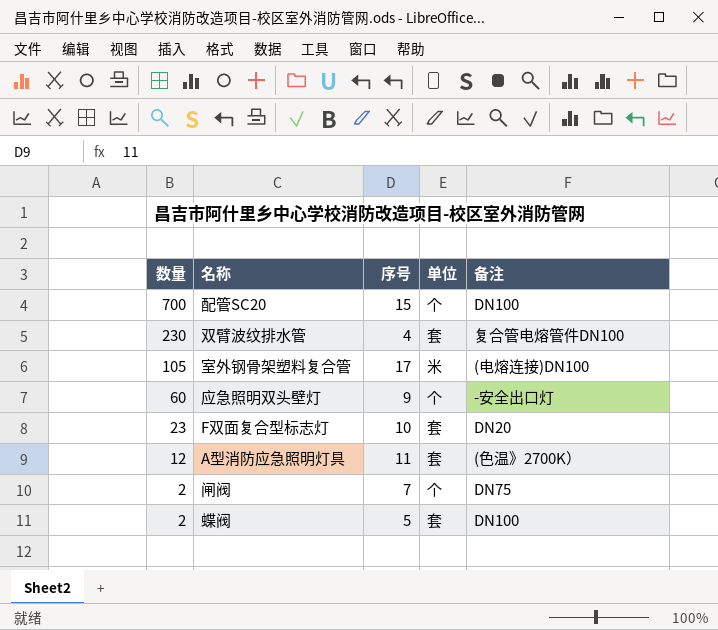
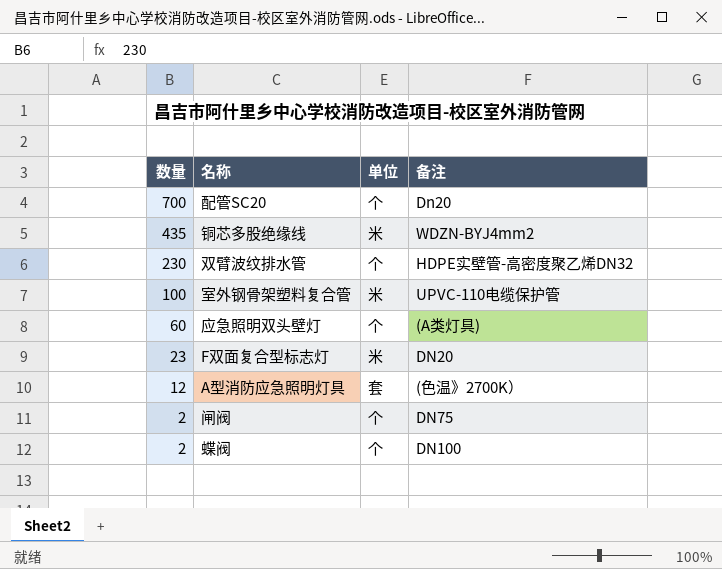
column 序号 | position: 3 -> none
配管SC20 | 备注: DN100 -> Dn20
row 铜芯多股绝缘线: none -> 435 | 米 | WDZN-BYJ4mm2
双臂波纹排水管 | 单位: 套 -> 个
双臂波纹排水管 | 备注: 复合管电熔管件DN100 -> HDPE实壁管-高密度聚乙烯DN32
室外钢骨架塑料复合管 | 数量: 105 -> 100
室外钢骨架塑料复合管 | 备注: (电熔连接)DN100 -> UPVC-110电缆保护管
应急照明双头壁灯 | 备注: -安全出口灯 -> (A类灯具)
F双面复合型标志灯 | 单位: 套 -> 米
蝶阀 | 单位: 套 -> 个

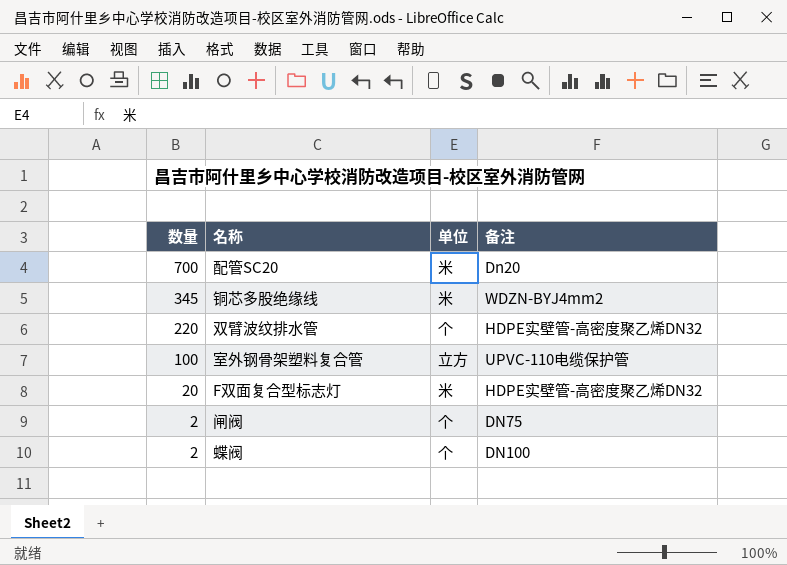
row 应急照明双头壁灯: 60 | 个 | (A类灯具) -> none
row A型消防应急照明灯具: 12 | 套 | (色温》2700K） -> none
配管SC20 | 单位: 个 -> 米
铜芯多股绝缘线 | 数量: 435 -> 345
双臂波纹排水管 | 数量: 230 -> 220
室外钢骨架塑料复合管 | 单位: 米 -> 立方
F双面复合型标志灯 | 数量: 23 -> 20
F双面复合型标志灯 | 备注: DN20 -> HDPE实壁管-高密度聚乙烯DN32

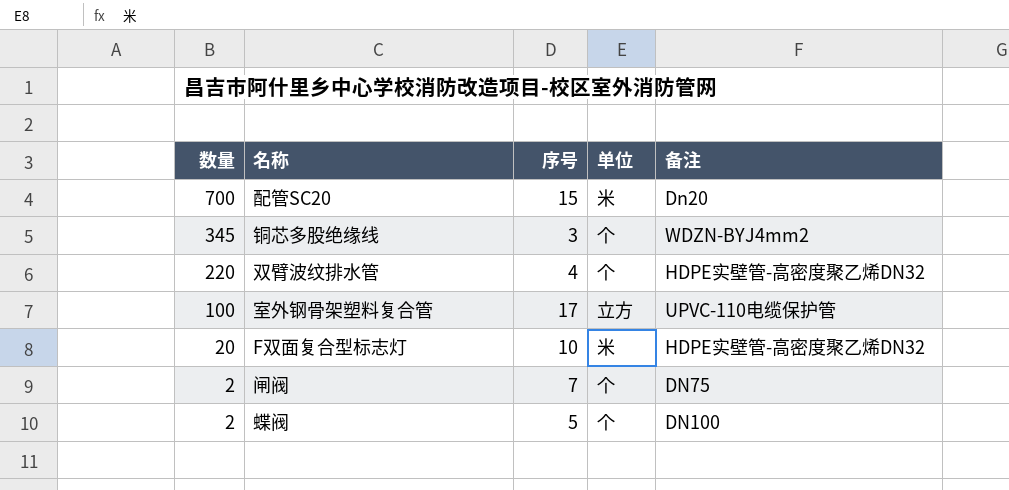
column 序号 | position: none -> 3
铜芯多股绝缘线 | 单位: 米 -> 个

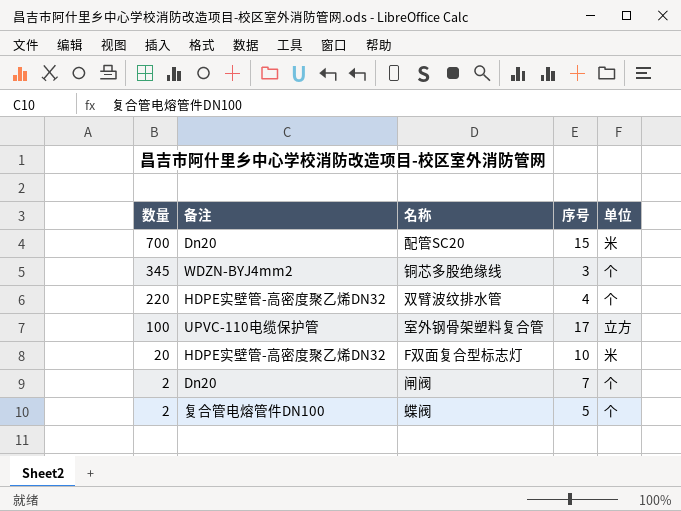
column 备注 | position: 5 -> 2
闸阀 | 备注: DN75 -> Dn20
蝶阀 | 备注: DN100 -> 复合管电熔管件DN100

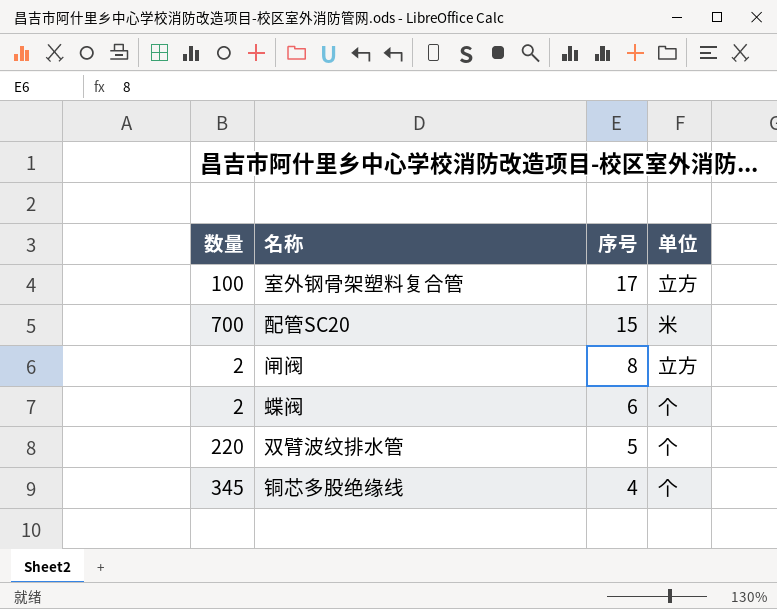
row order: 数量 descending -> 序号 descending
column 备注 | position: 2 -> none
row F双面复合型标志灯: 20 | HDPE实壁管-高密度聚乙烯DN32 | 10 | 米 -> none
闸阀 | 序号: 7 -> 8
闸阀 | 单位: 个 -> 立方
蝶阀 | 序号: 5 -> 6
双臂波纹排水管 | 序号: 4 -> 5
铜芯多股绝缘线 | 序号: 3 -> 4

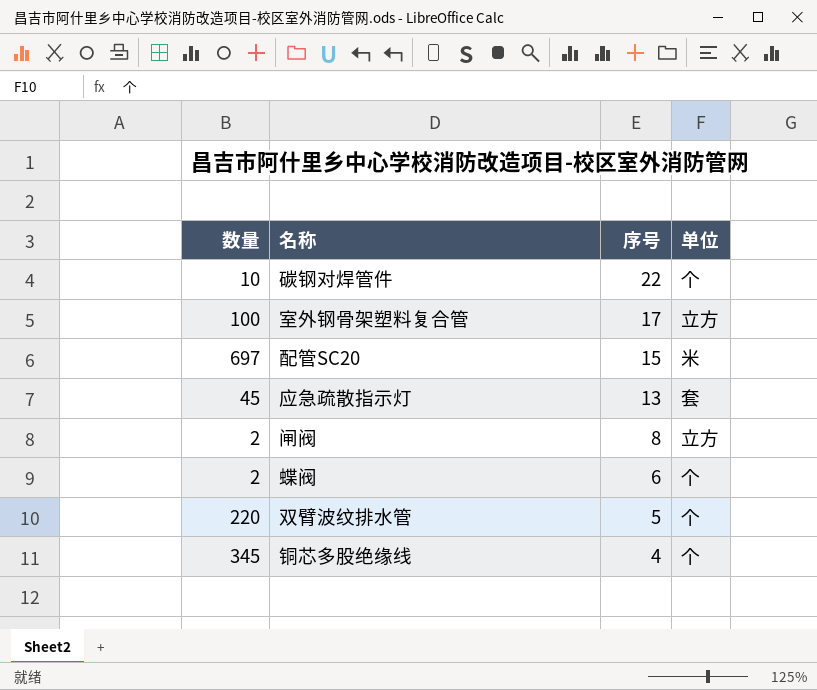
row 碳钢对焊管件: none -> 10 | 22 | 个
配管SC20 | 数量: 700 -> 697
row 应急疏散指示灯: none -> 45 | 13 | 套

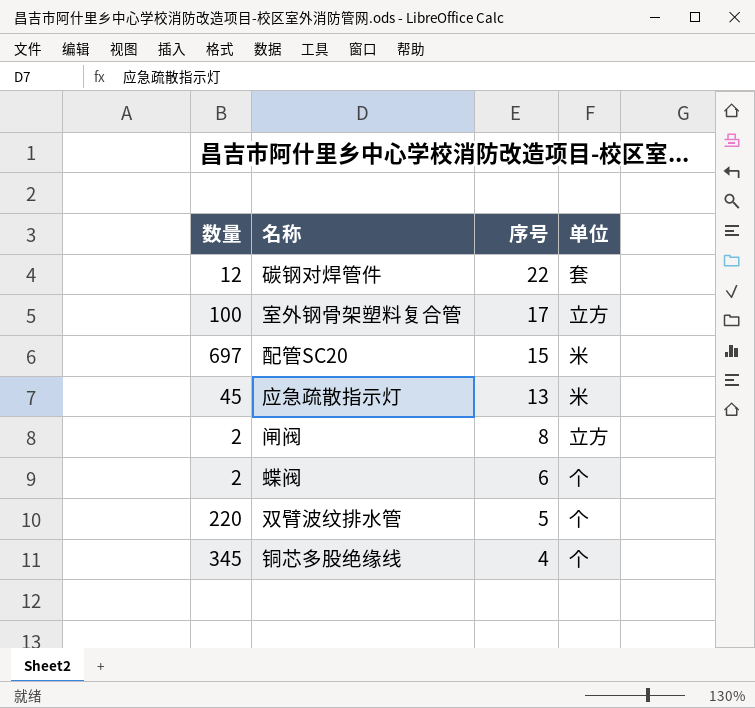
碳钢对焊管件 | 数量: 10 -> 12
碳钢对焊管件 | 单位: 个 -> 套
应急疏散指示灯 | 单位: 套 -> 米

